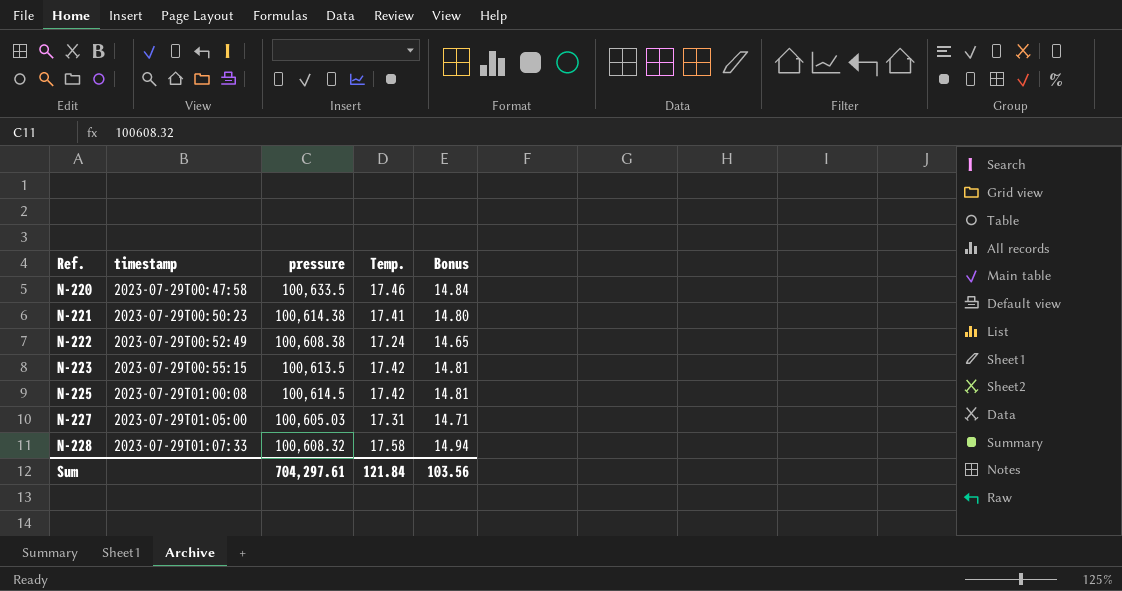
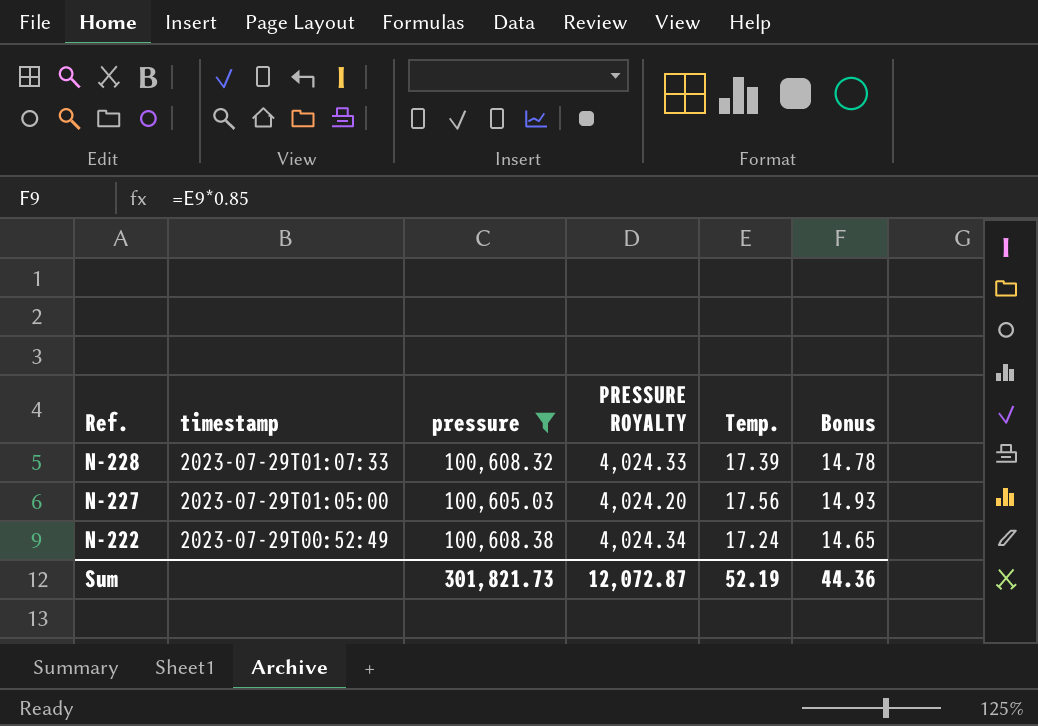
filter: none -> pressure <= 100,608.38
row order: Ref. ascending -> Ref. descending
column PRESSURE ROYALTY | formula: none -> [pressure] * 0.04
N-228 | Temp.: 17.58 -> 17.39
N-228 | Bonus: 14.94 -> 14.78
N-227 | Temp.: 17.31 -> 17.56
N-227 | Bonus: 14.71 -> 14.93
Sum | pressure: 704,297.61 -> 301,821.73
Sum | Temp.: 121.84 -> 52.19
Sum | Bonus: 103.56 -> 44.36

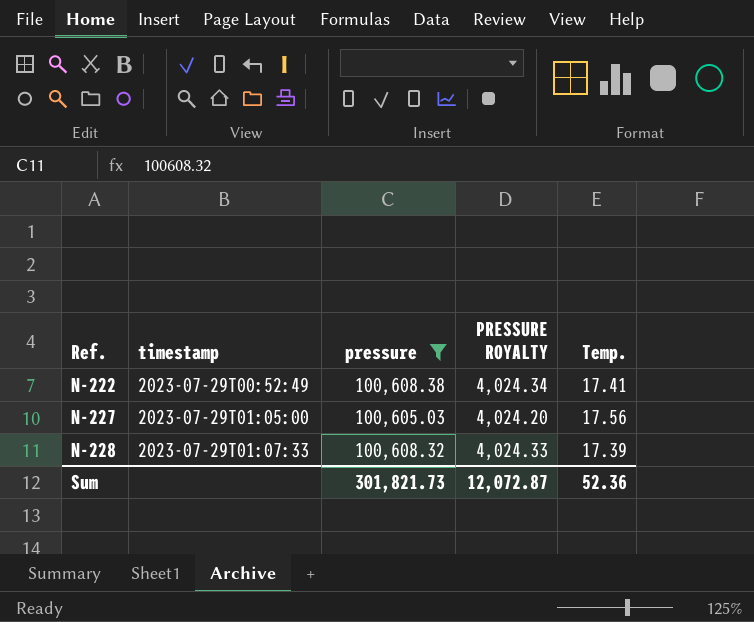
row order: Ref. descending -> Ref. ascending
column Bonus | formula: [Temp.] * 0.85 -> none
N-222 | Temp.: 17.24 -> 17.41
Sum | Temp.: 52.19 -> 52.36

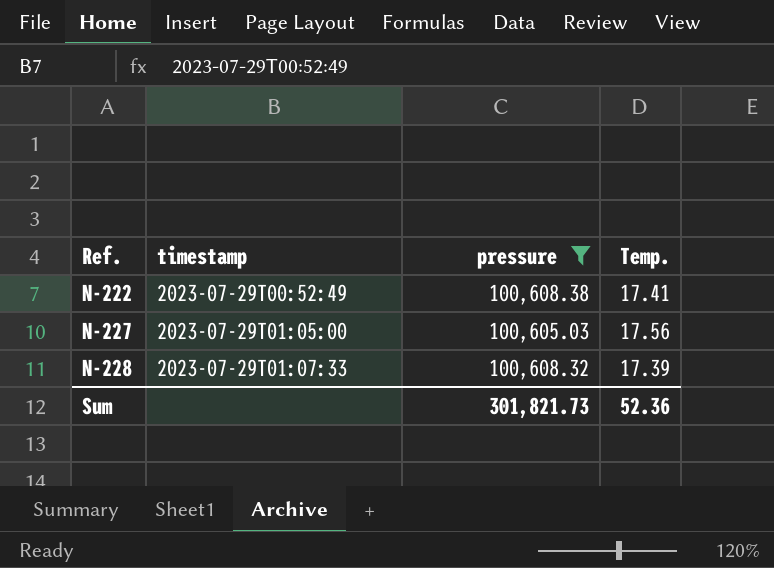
column PRESSURE ROYALTY | formula: [pressure] * 0.04 -> none

